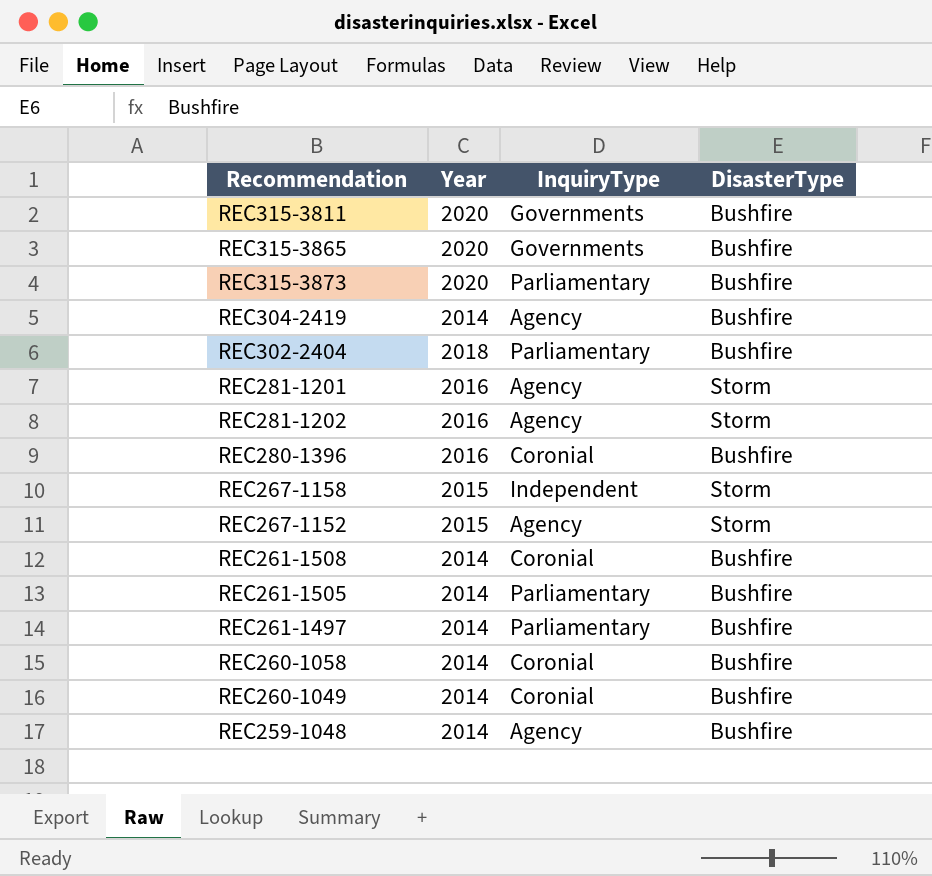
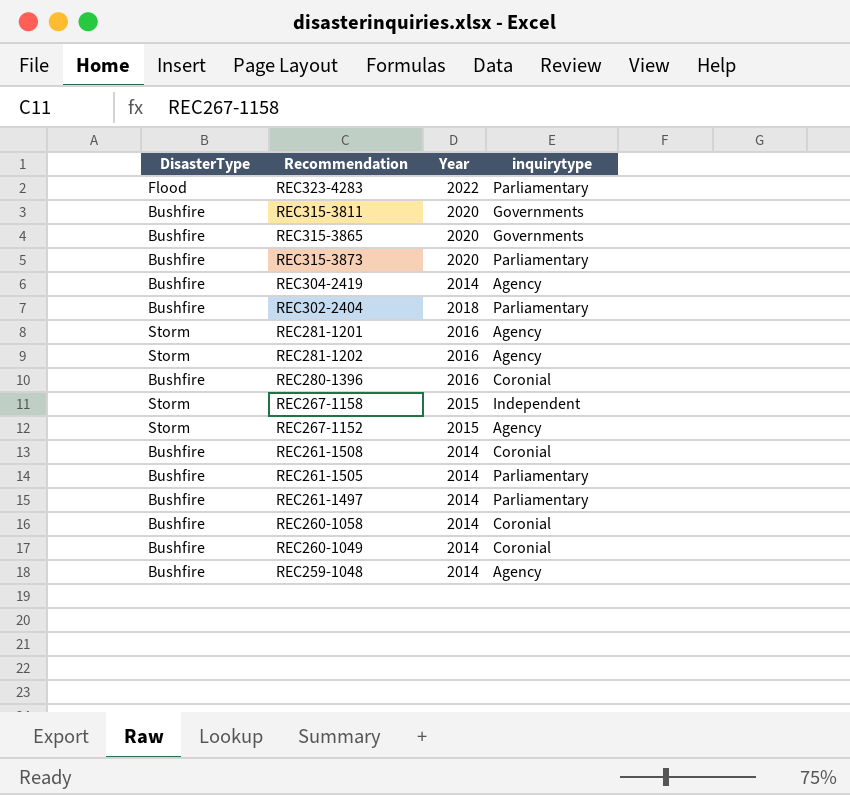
column DisasterType | position: 4 -> 1
column name: InquiryType -> inquirytype
row REC323-4283: none -> Flood | 2022 | Parliamentary

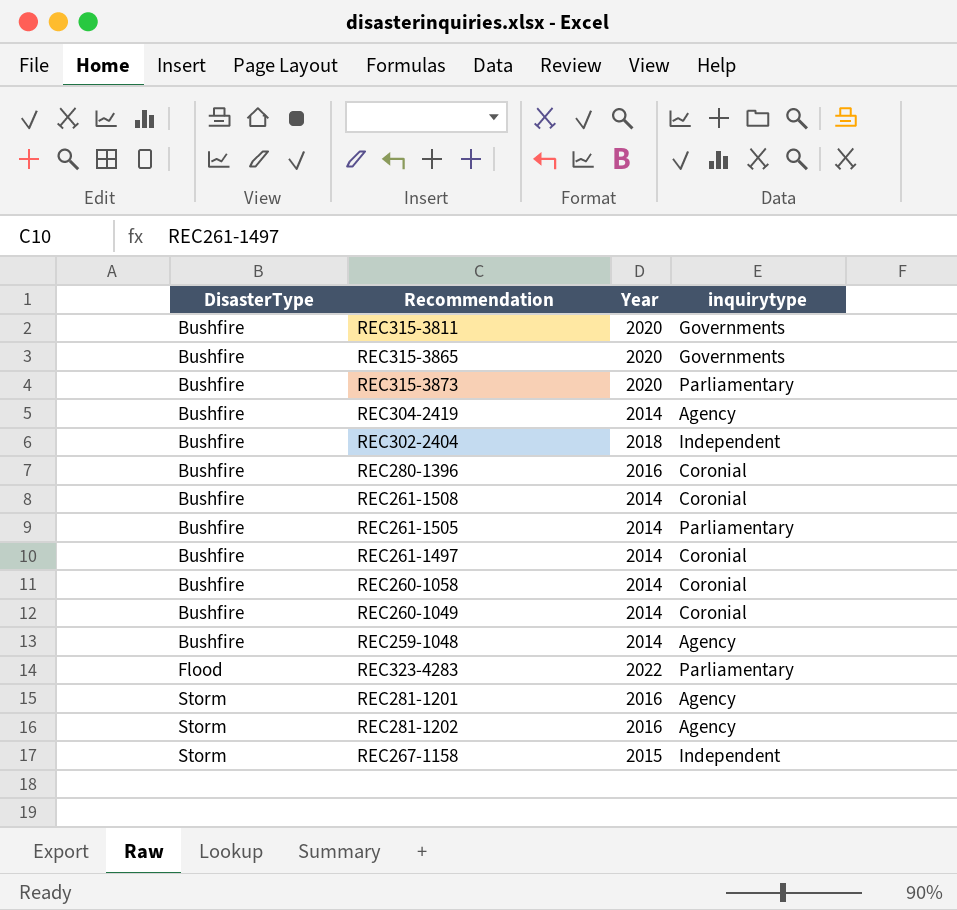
row order: none -> DisasterType ascending
row REC267-1152: Storm | 2015 | Agency -> none
REC302-2404 | inquirytype: Parliamentary -> Independent
REC261-1497 | inquirytype: Parliamentary -> Coronial

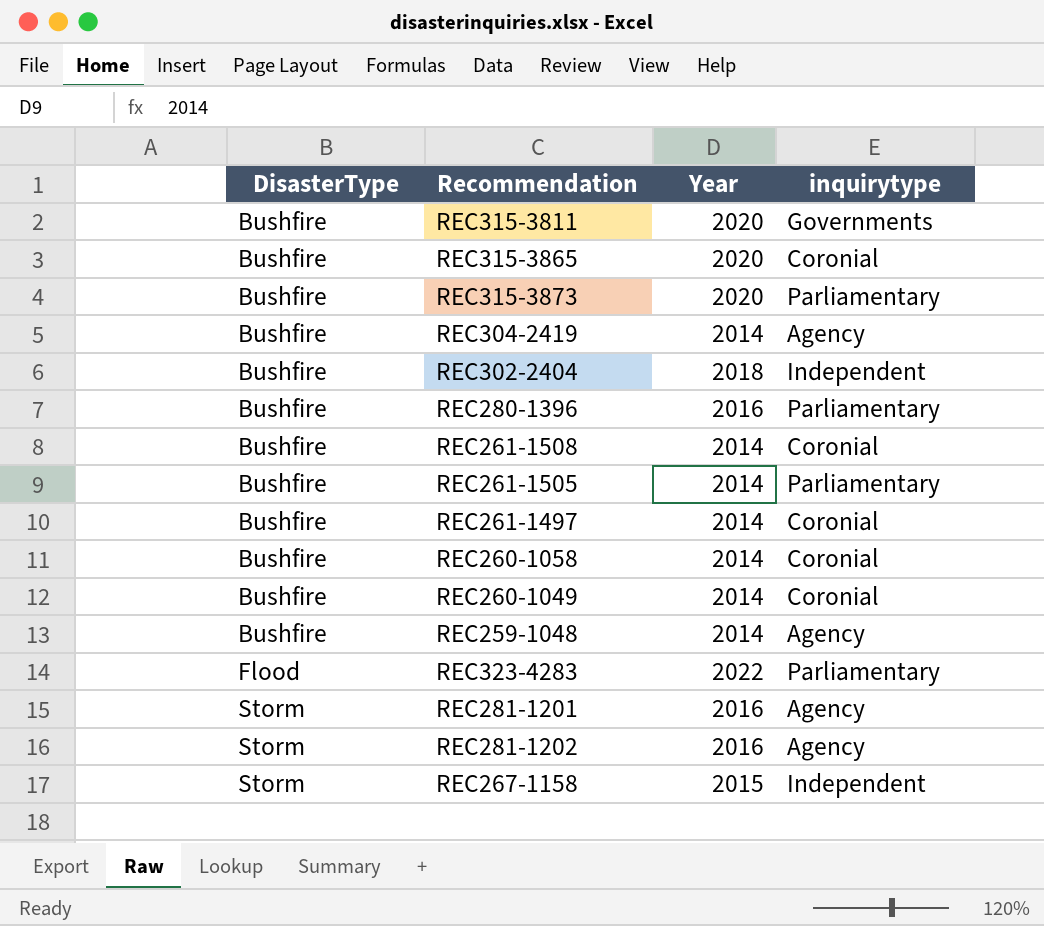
REC315-3865 | inquirytype: Governments -> Coronial
REC280-1396 | inquirytype: Coronial -> Parliamentary

